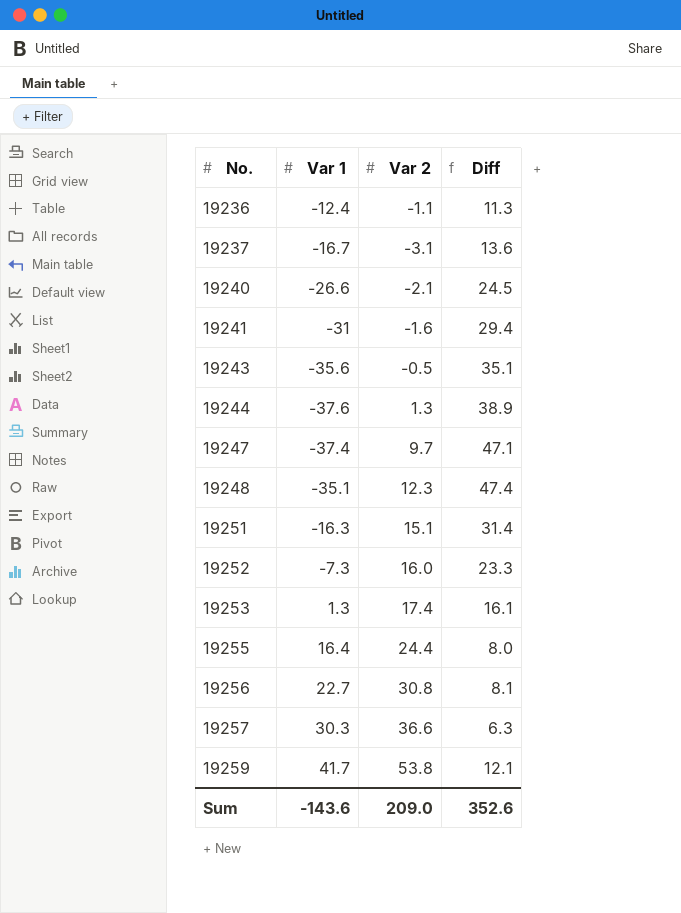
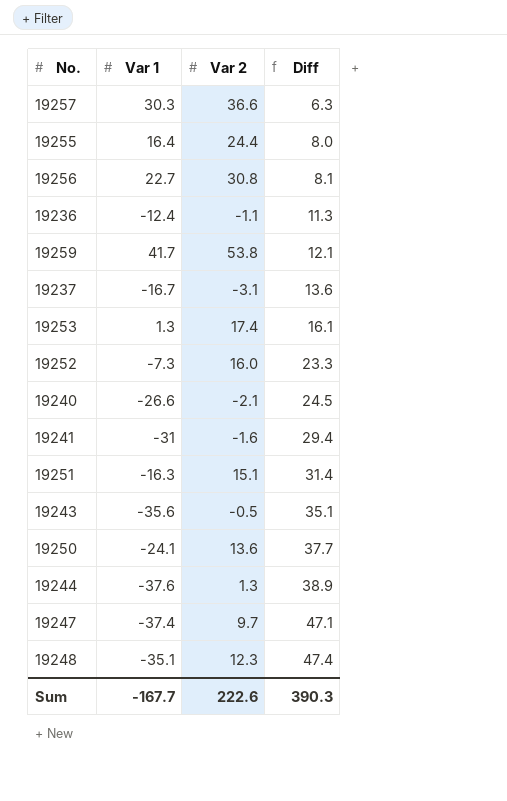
row order: No. ascending -> Diff ascending
row 19250: none -> -24.1 | 13.6 | 37.7
Sum | Var 1: -143.6 -> -167.7
Sum | Var 2: 209.0 -> 222.6
Sum | Diff: 352.6 -> 390.3

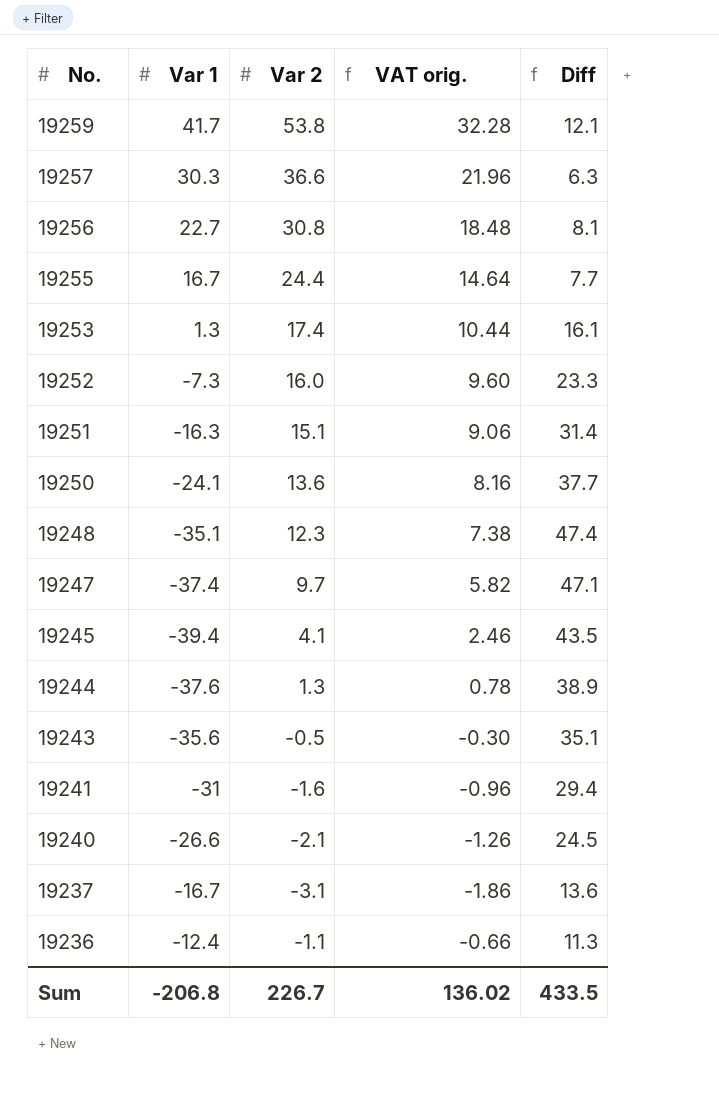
row order: Diff ascending -> No. descending
column VAT orig. | formula: none -> [Var 2] * 0.6
19255 | Var 1: 16.4 -> 16.7
19255 | Diff: 8.0 -> 7.7
row 19245: none -> -39.4 | 4.1 | 2.46 | 43.5
Sum | Var 1: -167.7 -> -206.8
Sum | Var 2: 222.6 -> 226.7
Sum | Diff: 390.3 -> 433.5

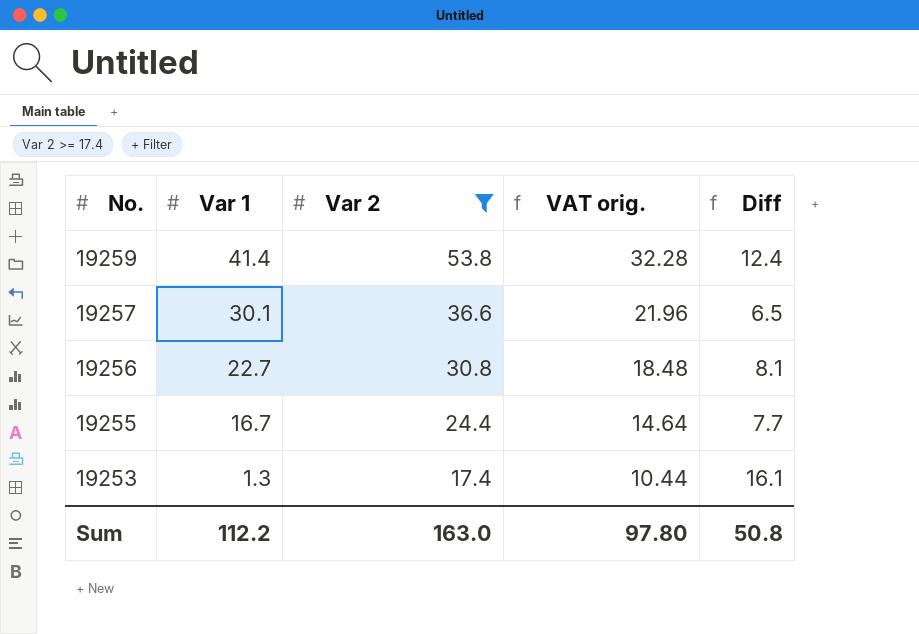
filter: none -> Var 2 >= 17.4
19259 | Var 1: 41.7 -> 41.4
19259 | Diff: 12.1 -> 12.4
19257 | Var 1: 30.3 -> 30.1
19257 | Diff: 6.3 -> 6.5
Sum | Var 1: -206.8 -> 112.2
Sum | Var 2: 226.7 -> 163.0
Sum | VAT orig.: 136.02 -> 97.80
Sum | Diff: 433.5 -> 50.8

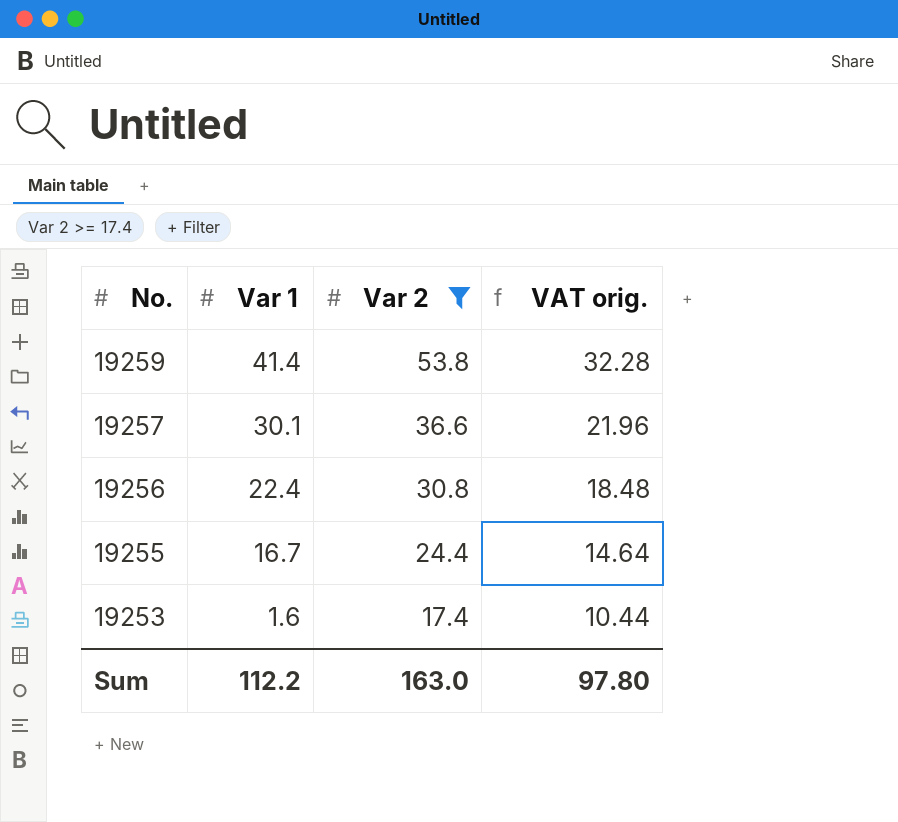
column Diff | formula: [Var 2] - [Var 1] -> none
19256 | Var 1: 22.7 -> 22.4
19253 | Var 1: 1.3 -> 1.6

